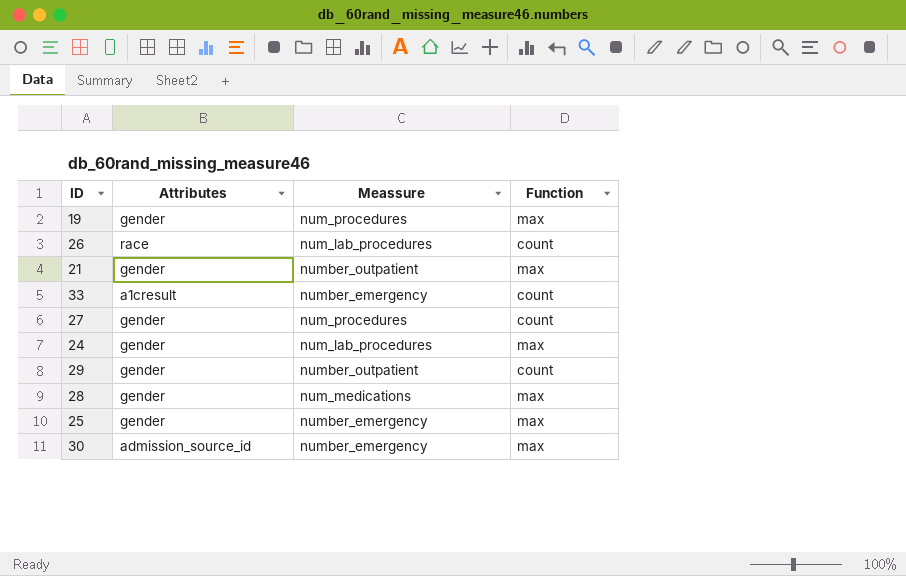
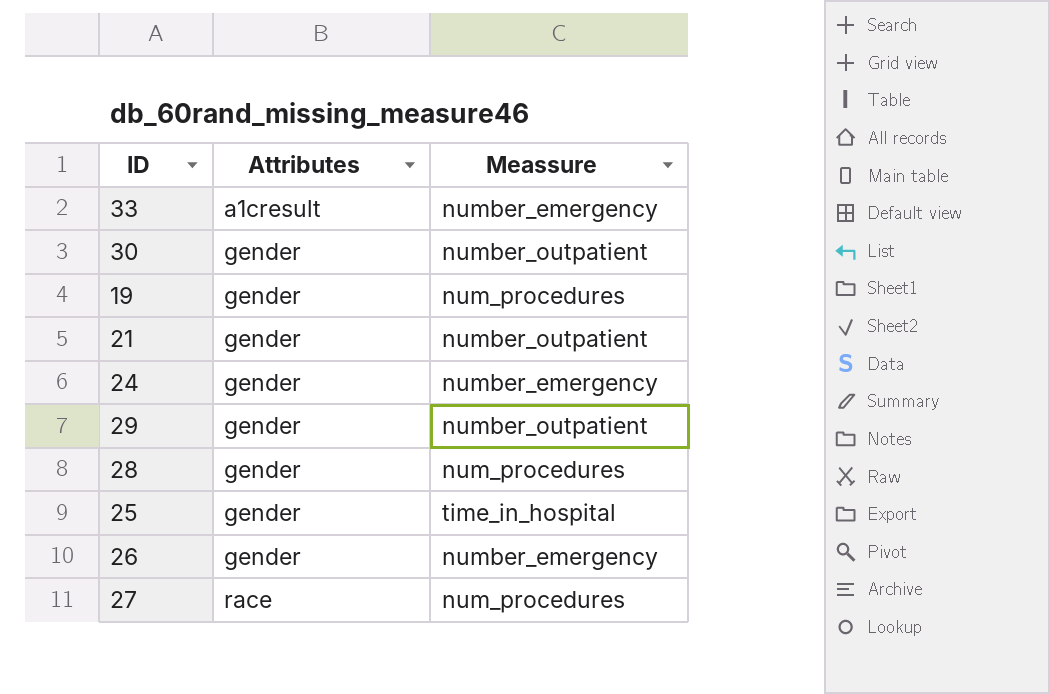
row order: none -> Attributes ascending
column Function | position: 4 -> none
30 | Attributes: admission_source_id -> gender
30 | Meassure: number_emergency -> number_outpatient
24 | Meassure: num_lab_procedures -> number_emergency
28 | Meassure: num_medications -> num_procedures
25 | Meassure: number_emergency -> time_in_hospital
26 | Attributes: race -> gender
26 | Meassure: num_lab_procedures -> number_emergency
27 | Attributes: gender -> race

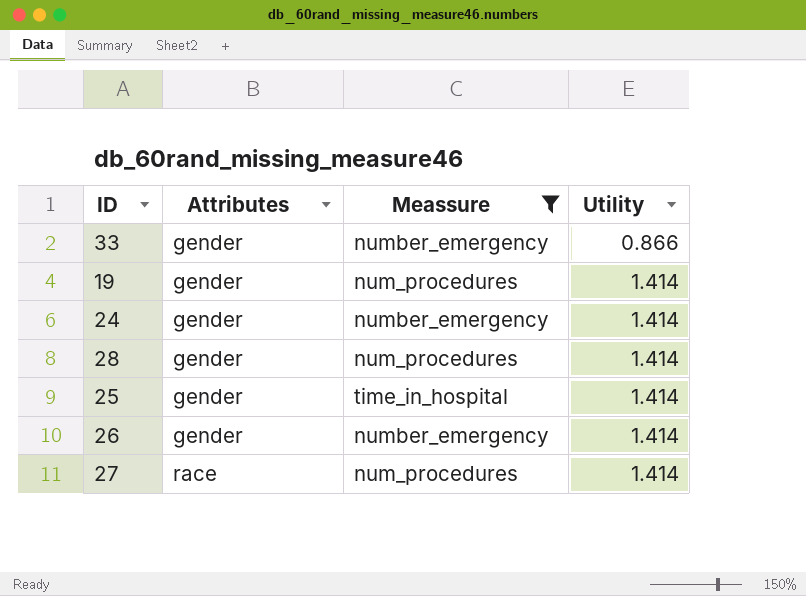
filter: none -> Meassure != number_outpatient
column Utility | position: none -> 4
33 | Attributes: a1cresult -> gender

